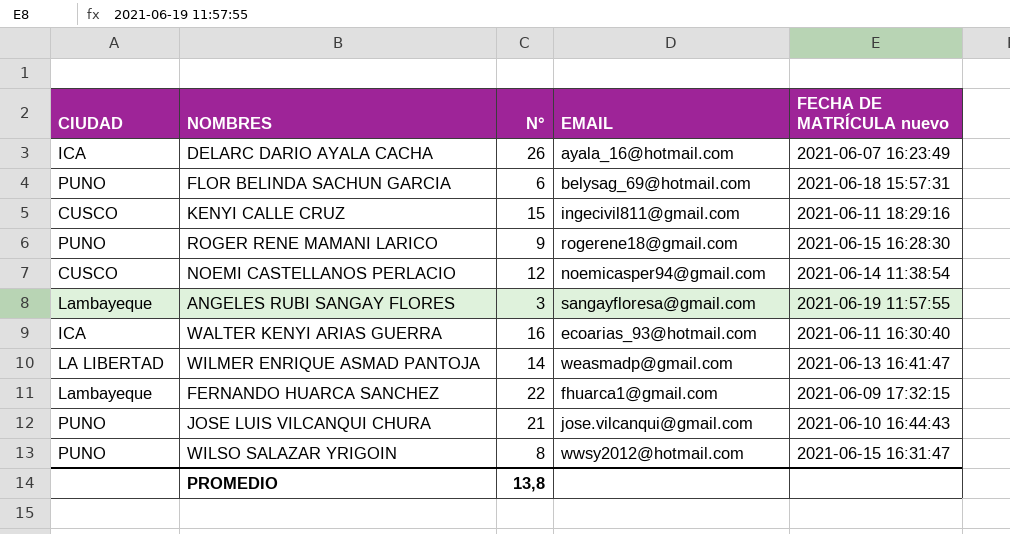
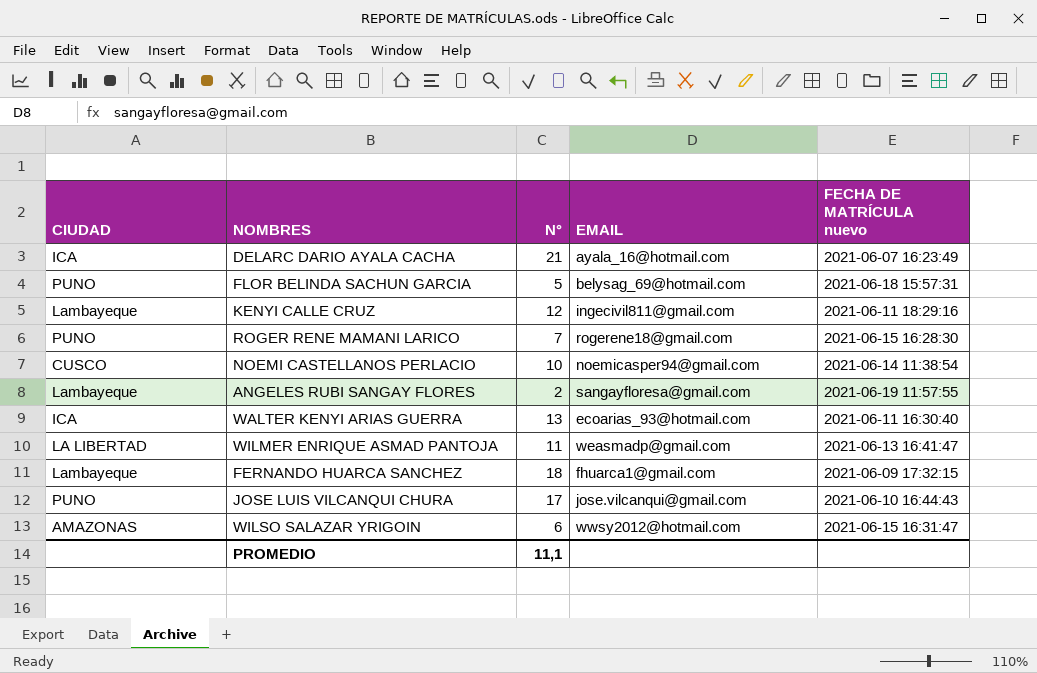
DELARC DARIO AYALA CACHA | N°: 26 -> 21
FLOR BELINDA SACHUN GARCIA | N°: 6 -> 5
KENYI CALLE CRUZ | CIUDAD: CUSCO -> Lambayeque
KENYI CALLE CRUZ | N°: 15 -> 12
ROGER RENE MAMANI LARICO | N°: 9 -> 7
NOEMI CASTELLANOS PERLACIO | N°: 12 -> 10
ANGELES RUBI SANGAY FLORES | N°: 3 -> 2
WALTER KENYI ARIAS GUERRA | N°: 16 -> 13
WILMER ENRIQUE ASMAD PANTOJA | N°: 14 -> 11
FERNANDO HUARCA SANCHEZ | N°: 22 -> 18
JOSE LUIS VILCANQUI CHURA | N°: 21 -> 17
WILSO SALAZAR YRIGOIN | CIUDAD: PUNO -> AMAZONAS
WILSO SALAZAR YRIGOIN | N°: 8 -> 6
PROMEDIO | N°: 13,8 -> 11,1

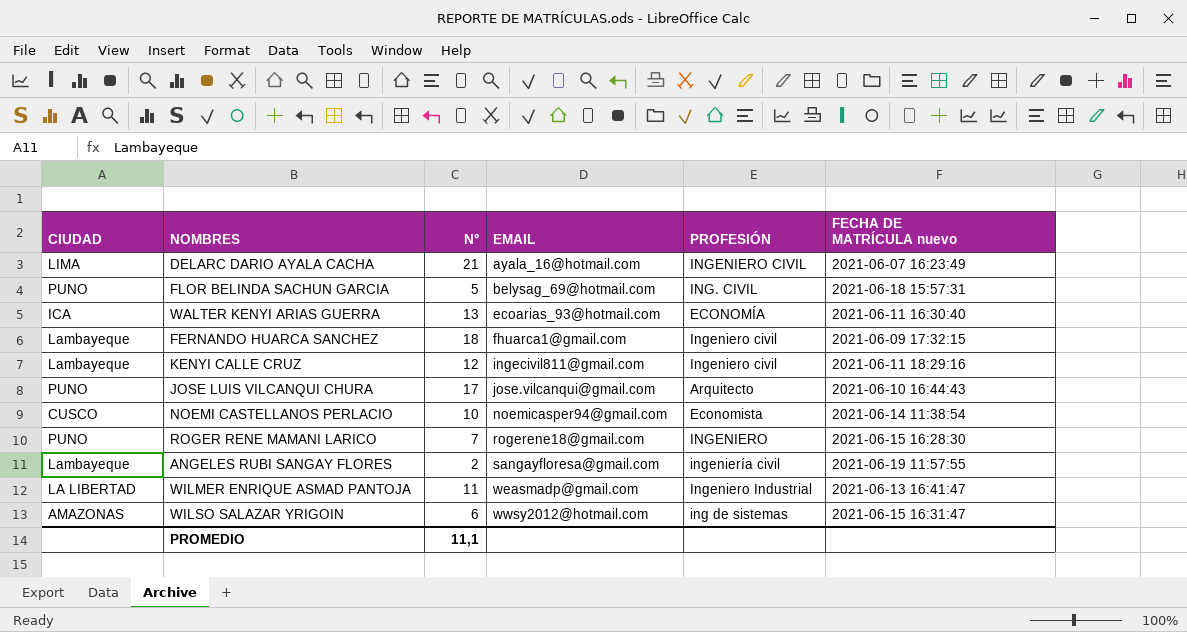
row order: none -> EMAIL ascending
column PROFESIÓN | position: none -> 5
DELARC DARIO AYALA CACHA | CIUDAD: ICA -> LIMA

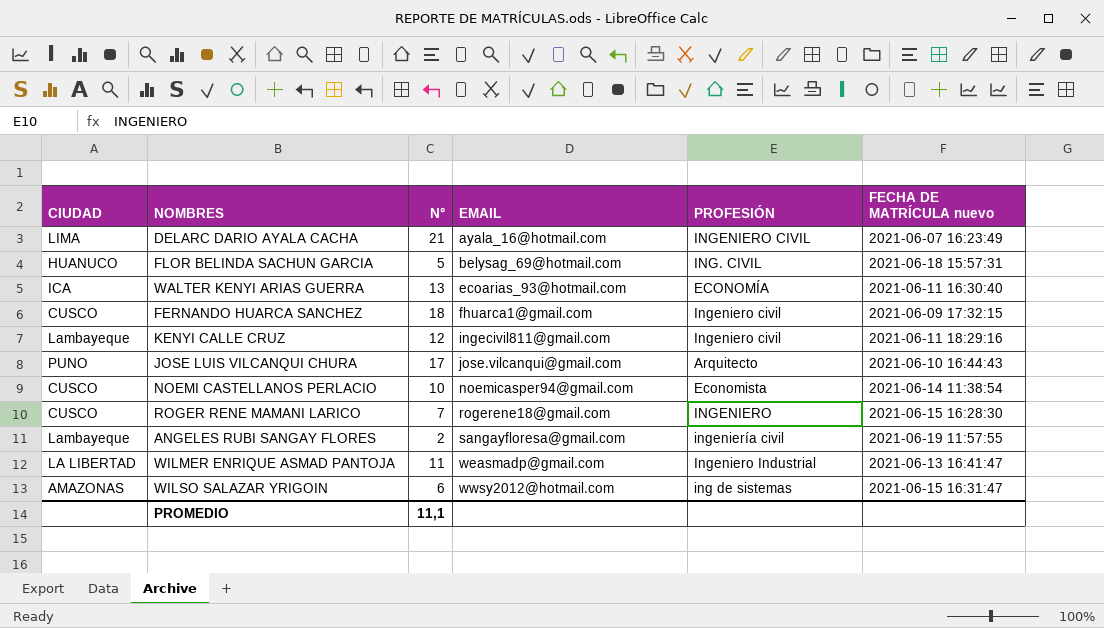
FLOR BELINDA SACHUN GARCIA | CIUDAD: PUNO -> HUANUCO
FERNANDO HUARCA SANCHEZ | CIUDAD: Lambayeque -> CUSCO
ROGER RENE MAMANI LARICO | CIUDAD: PUNO -> CUSCO

